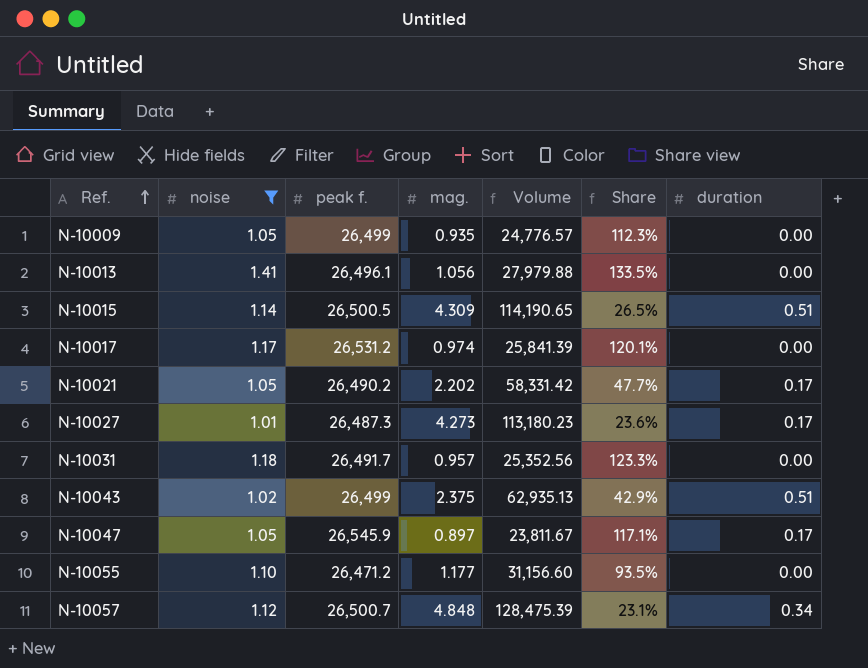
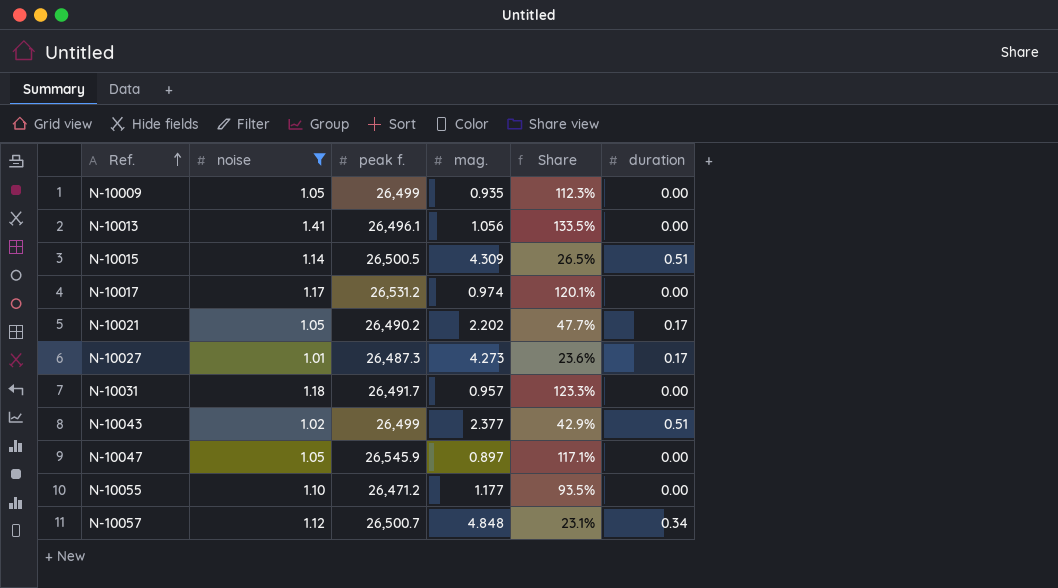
column Volume | formula: [peak f.] * [mag.] -> none
N-10043 | mag.: 2.375 -> 2.377
N-10047 | duration: 0.17 -> 0.00

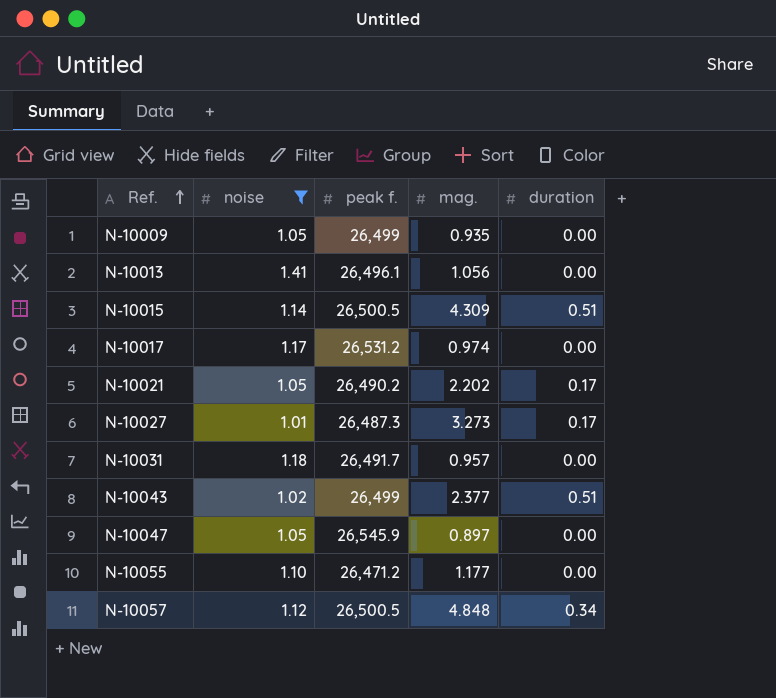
column Share | formula: [noise] / [mag.] -> none
N-10027 | mag.: 4.273 -> 3.273
N-10057 | peak f.: 26,500.7 -> 26,500.5

